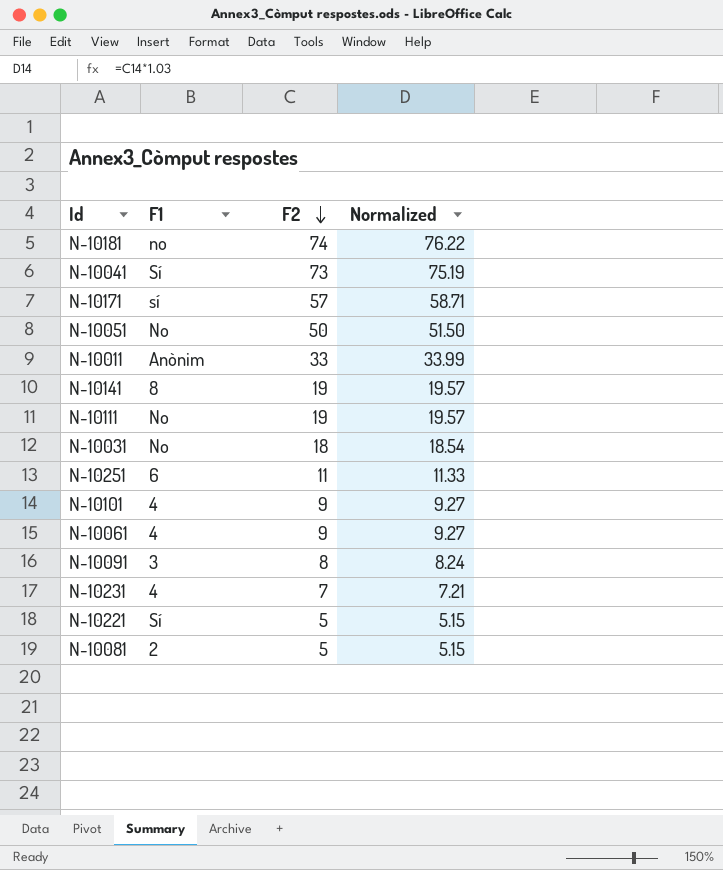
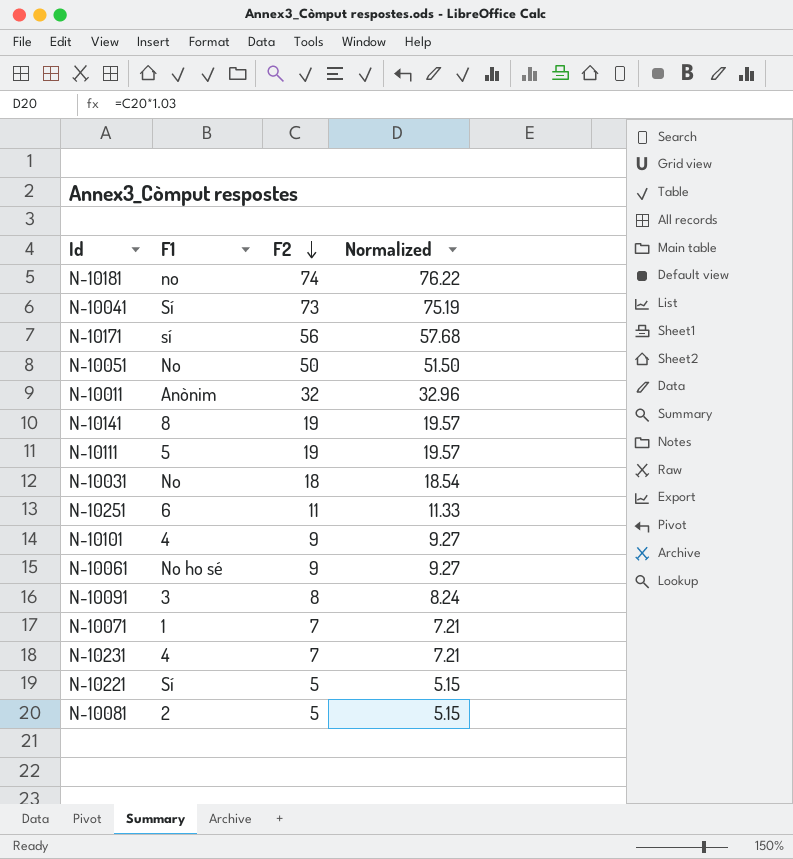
N-10171 | F2: 57 -> 56
N-10171 | Normalized: 58.71 -> 57.68
N-10011 | F2: 33 -> 32
N-10011 | Normalized: 33.99 -> 32.96
N-10111 | F1: No -> 5
N-10061 | F1: 4 -> No ho sé
row N-10071: none -> 1 | 7 | 7.21

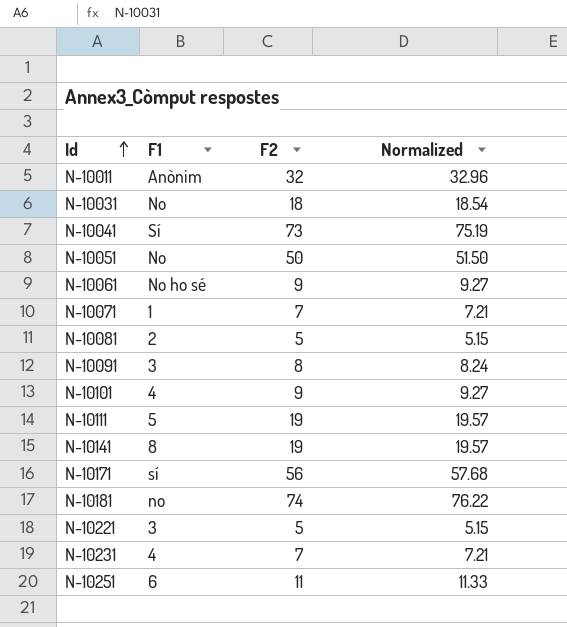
row order: F2 descending -> Id ascending
N-10221 | F1: Sí -> 3

